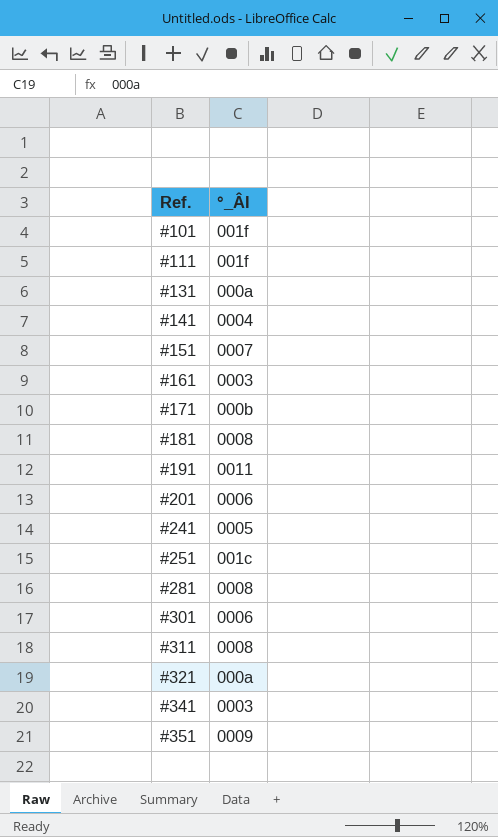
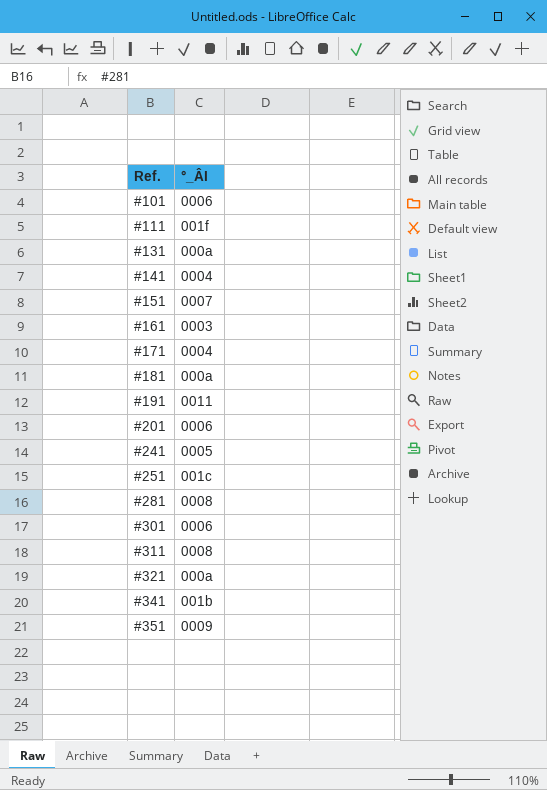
#101 | °_ÂI: 001f -> 0006
#171 | °_ÂI: 000b -> 0004
#181 | °_ÂI: 0008 -> 000a
#341 | °_ÂI: 0003 -> 001b

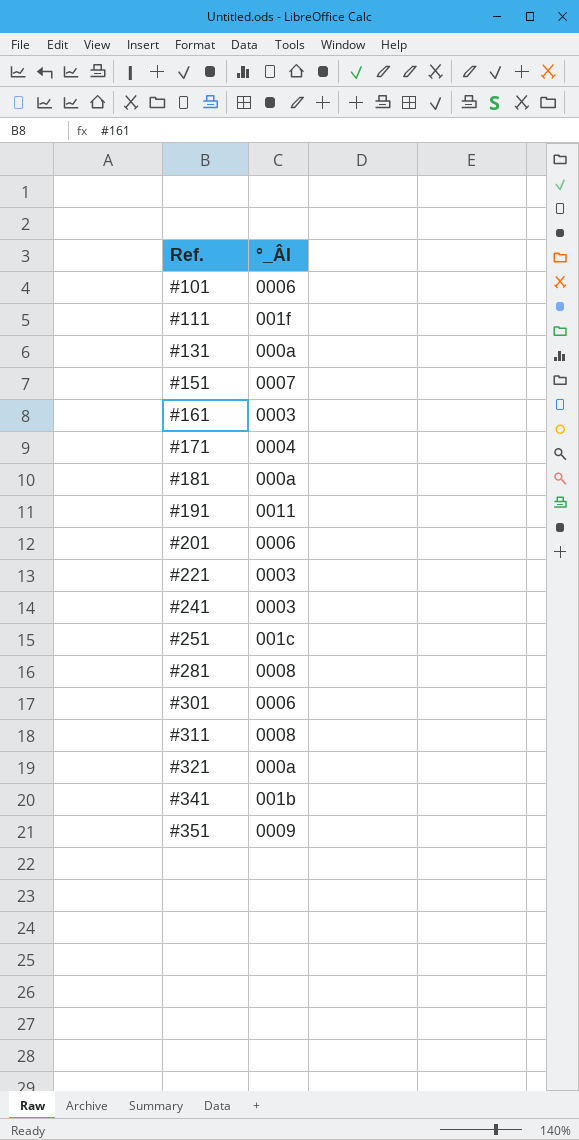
row #141: 0004 -> none
row #221: none -> 0003
#241 | °_ÂI: 0005 -> 0003

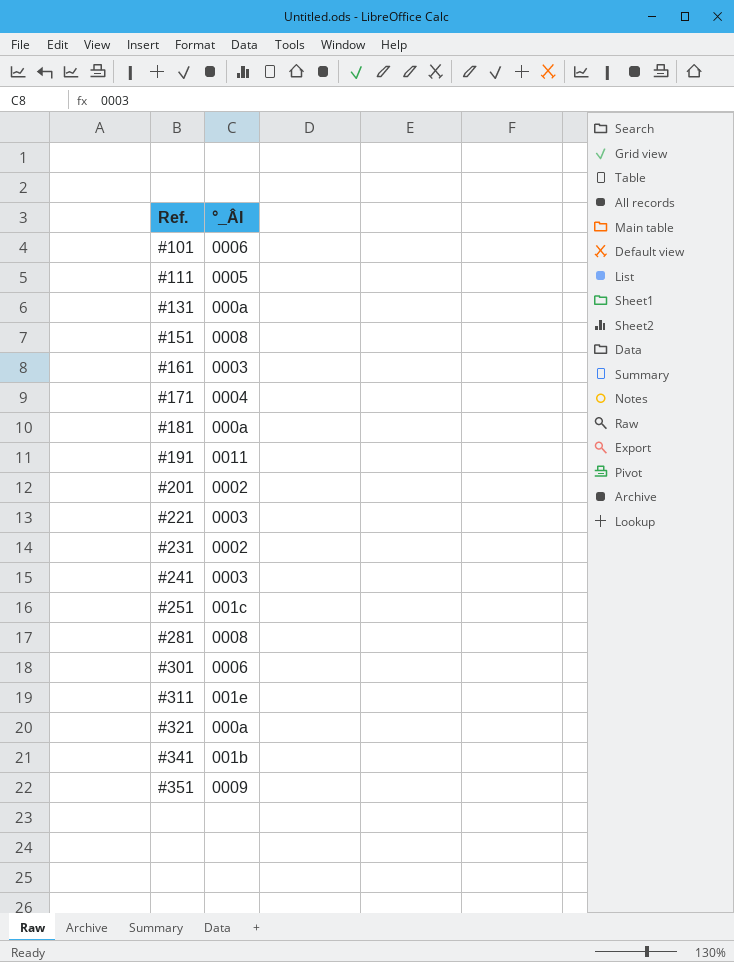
#111 | °_ÂI: 001f -> 0005
#151 | °_ÂI: 0007 -> 0008
#201 | °_ÂI: 0006 -> 0002
row #231: none -> 0002
#311 | °_ÂI: 0008 -> 001e

